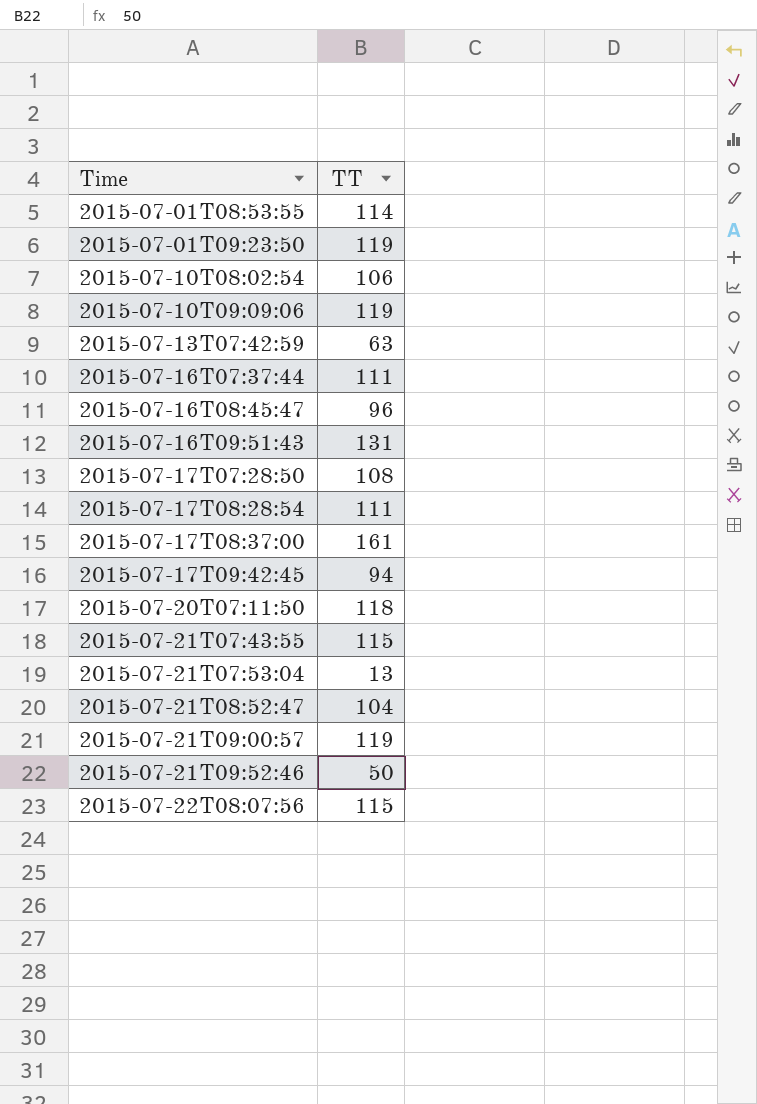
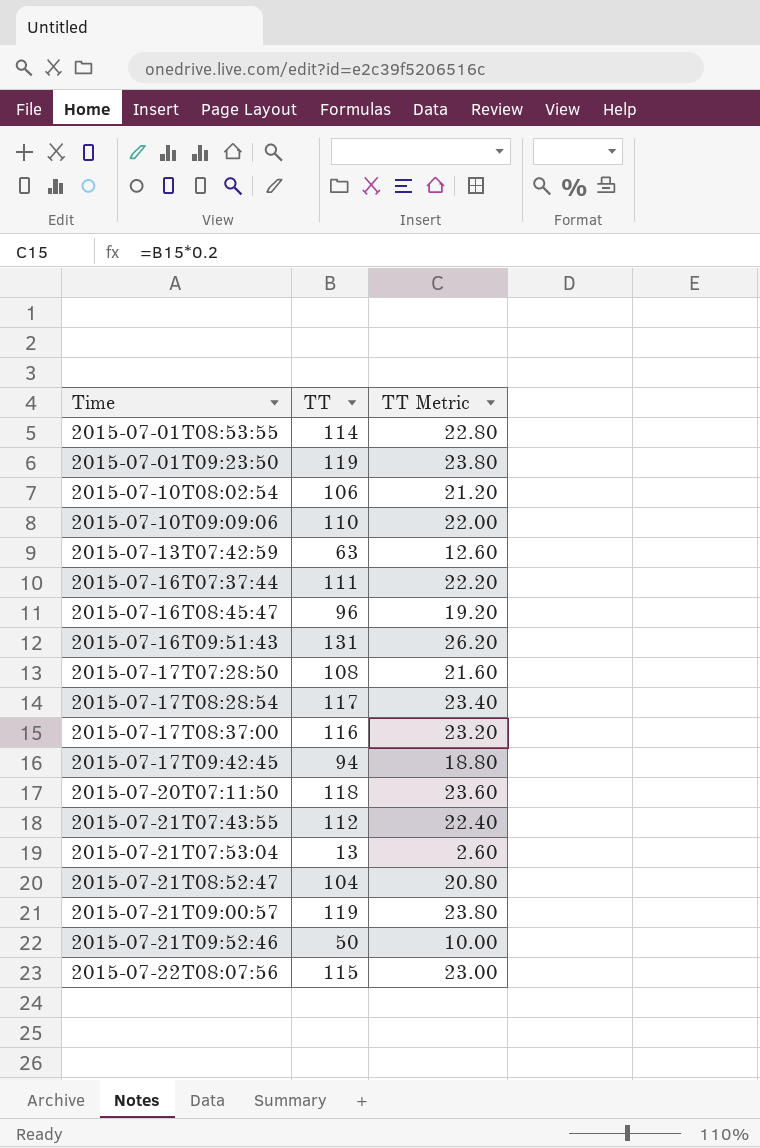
column TT Metric | formula: none -> [TT] * 0.2
2015-07-10T09:09:06 | TT: 119 -> 110
2015-07-17T08:28:54 | TT: 111 -> 117
2015-07-17T08:37:00 | TT: 161 -> 116
2015-07-21T07:43:55 | TT: 115 -> 112

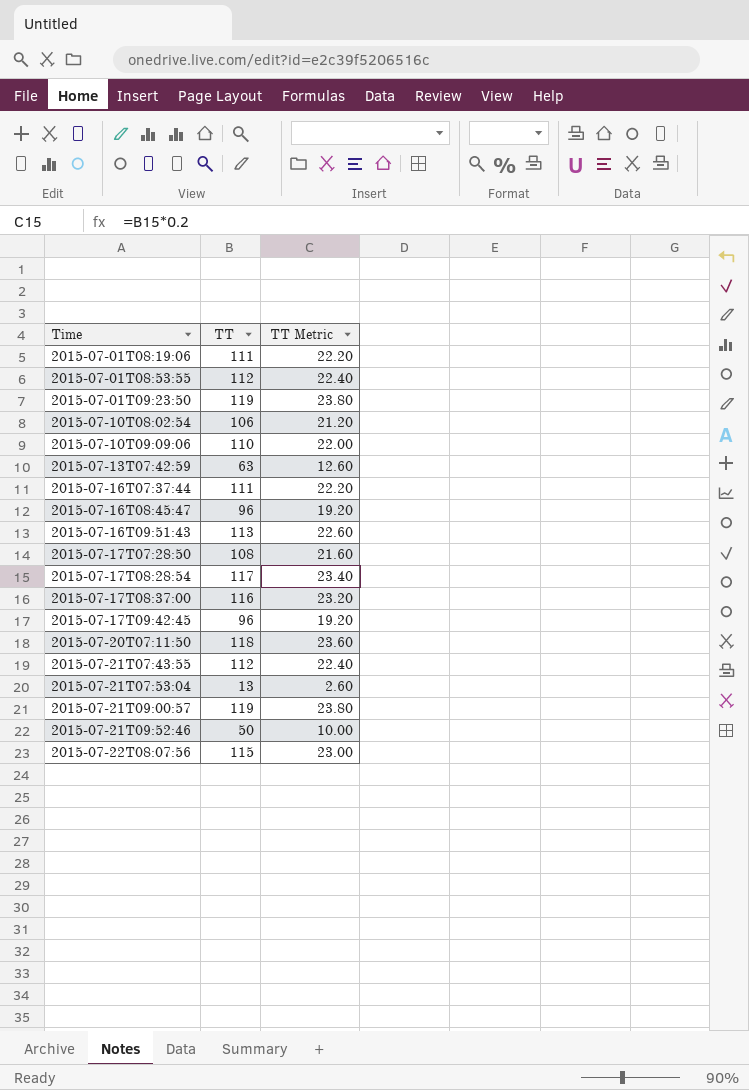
row 2015-07-21T08:52:47: 104 | 20.80 -> none
row 2015-07-01T08:19:06: none -> 111 | 22.20
2015-07-01T08:53:55 | TT: 114 -> 112
2015-07-01T08:53:55 | TT Metric: 22.80 -> 22.40
2015-07-16T09:51:43 | TT: 131 -> 113
2015-07-16T09:51:43 | TT Metric: 26.20 -> 22.60
2015-07-17T09:42:45 | TT: 94 -> 96
2015-07-17T09:42:45 | TT Metric: 18.80 -> 19.20

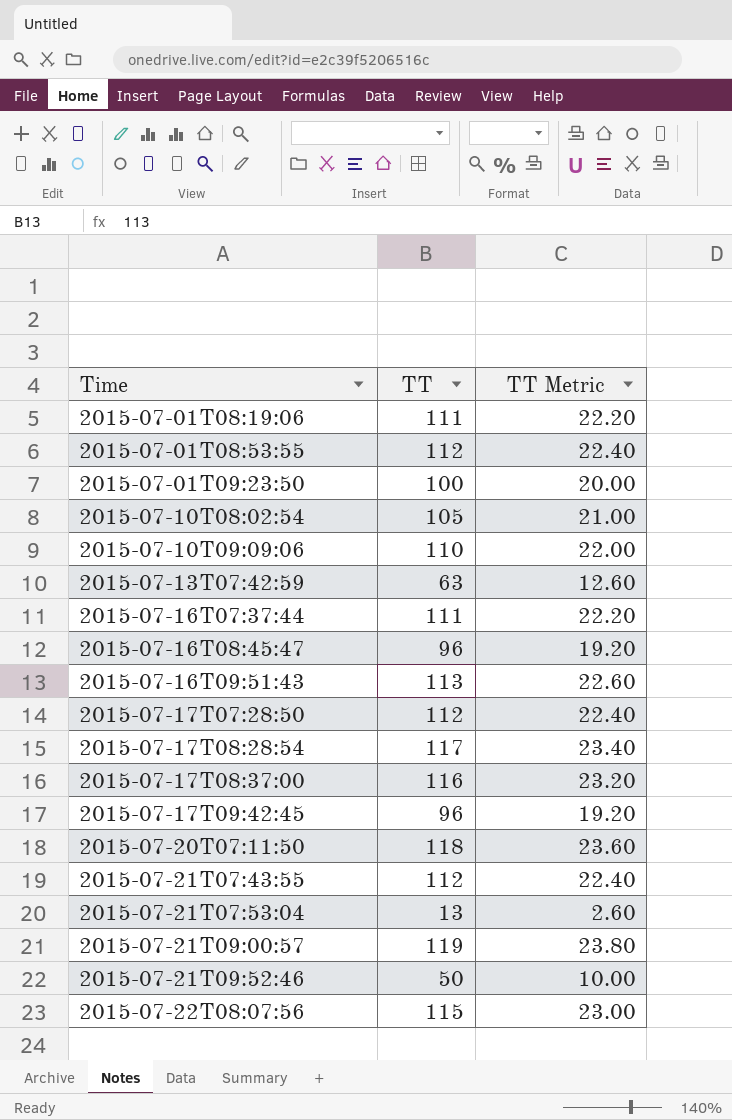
2015-07-01T09:23:50 | TT: 119 -> 100
2015-07-01T09:23:50 | TT Metric: 23.80 -> 20.00
2015-07-10T08:02:54 | TT: 106 -> 105
2015-07-10T08:02:54 | TT Metric: 21.20 -> 21.00
2015-07-17T07:28:50 | TT: 108 -> 112
2015-07-17T07:28:50 | TT Metric: 21.60 -> 22.40

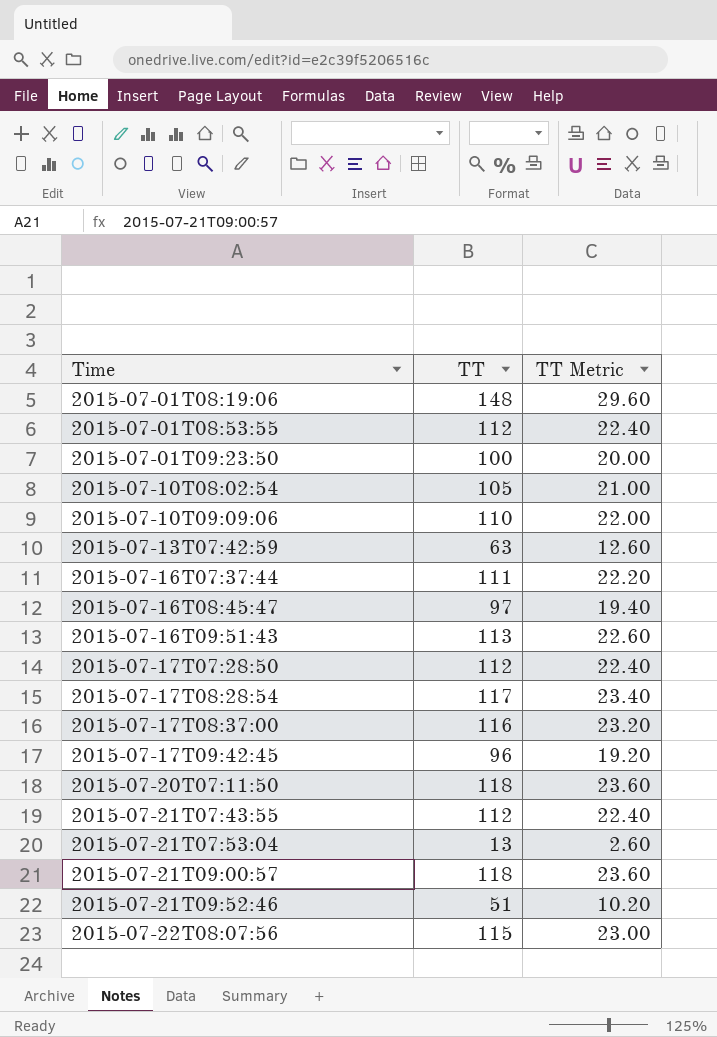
2015-07-01T08:19:06 | TT: 111 -> 148
2015-07-01T08:19:06 | TT Metric: 22.20 -> 29.60
2015-07-16T08:45:47 | TT: 96 -> 97
2015-07-16T08:45:47 | TT Metric: 19.20 -> 19.40
2015-07-21T09:00:57 | TT: 119 -> 118
2015-07-21T09:00:57 | TT Metric: 23.80 -> 23.60
2015-07-21T09:52:46 | TT: 50 -> 51
2015-07-21T09:52:46 | TT Metric: 10.00 -> 10.20

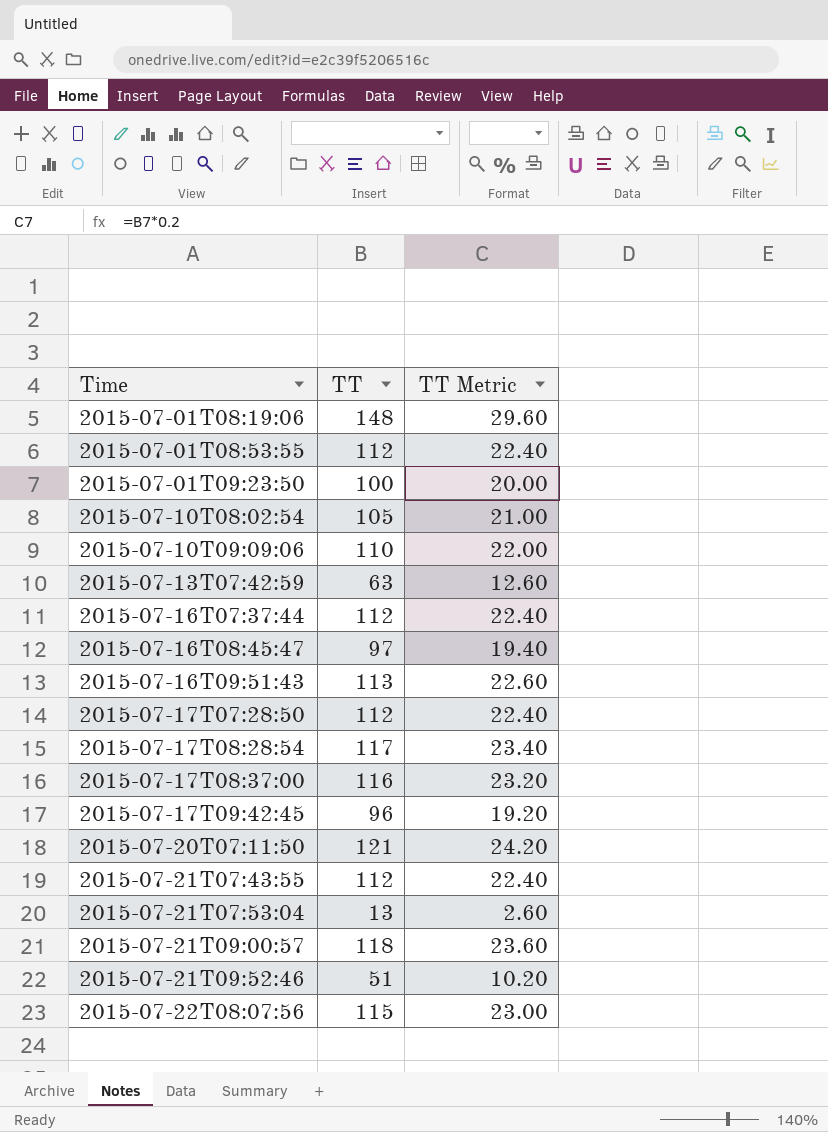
2015-07-16T07:37:44 | TT: 111 -> 112
2015-07-16T07:37:44 | TT Metric: 22.20 -> 22.40
2015-07-20T07:11:50 | TT: 118 -> 121
2015-07-20T07:11:50 | TT Metric: 23.60 -> 24.20

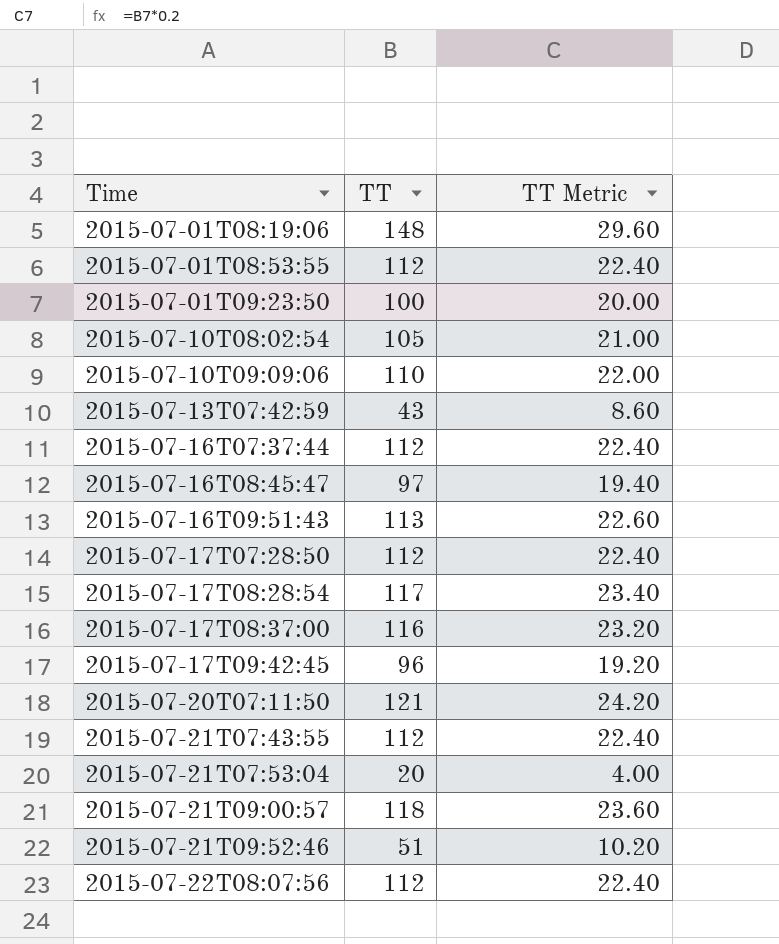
2015-07-13T07:42:59 | TT: 63 -> 43
2015-07-13T07:42:59 | TT Metric: 12.60 -> 8.60
2015-07-21T07:53:04 | TT: 13 -> 20
2015-07-21T07:53:04 | TT Metric: 2.60 -> 4.00
2015-07-22T08:07:56 | TT: 115 -> 112
2015-07-22T08:07:56 | TT Metric: 23.00 -> 22.40

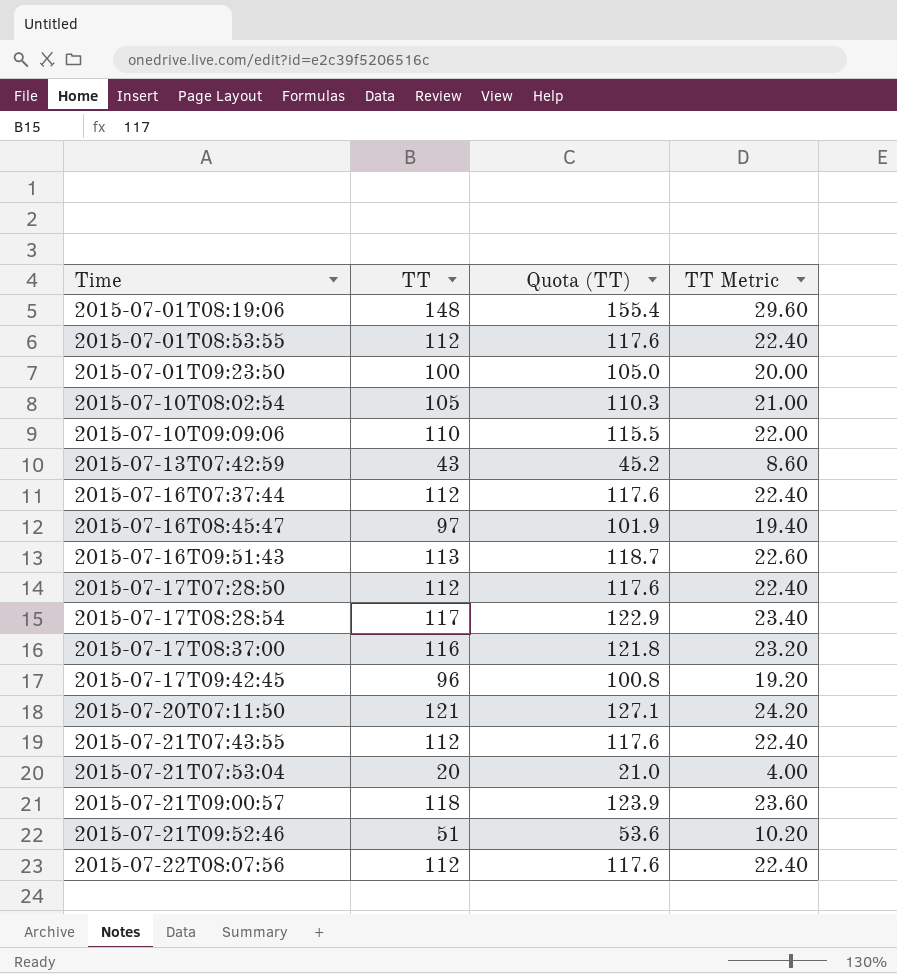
column Quota (TT) | formula: none -> [TT] * 1.05

